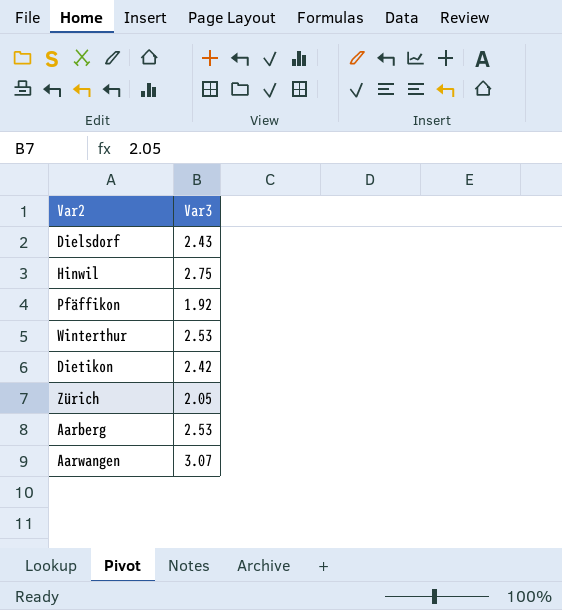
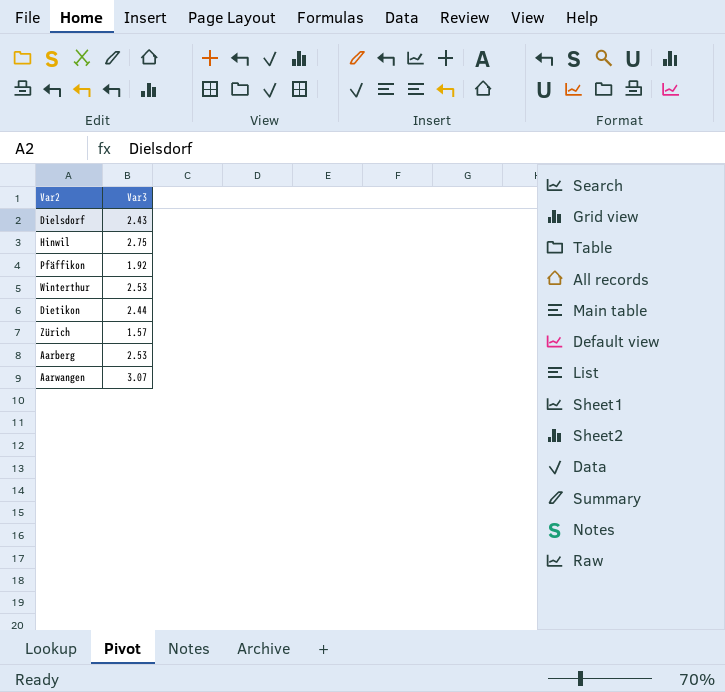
Dietikon | Var3: 2.42 -> 2.44
Zürich | Var3: 2.05 -> 1.57

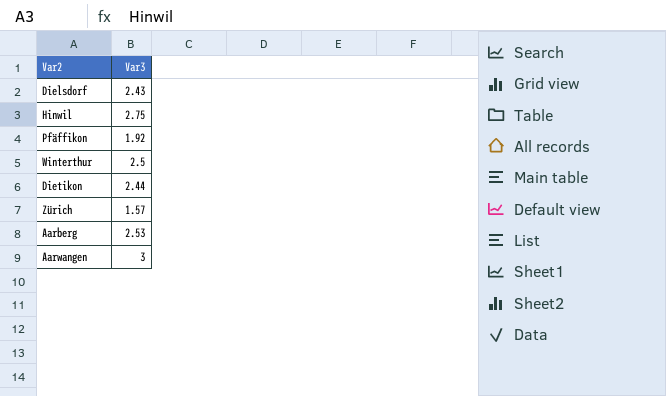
Winterthur | Var3: 2.53 -> 2.5
Aarwangen | Var3: 3.07 -> 3

